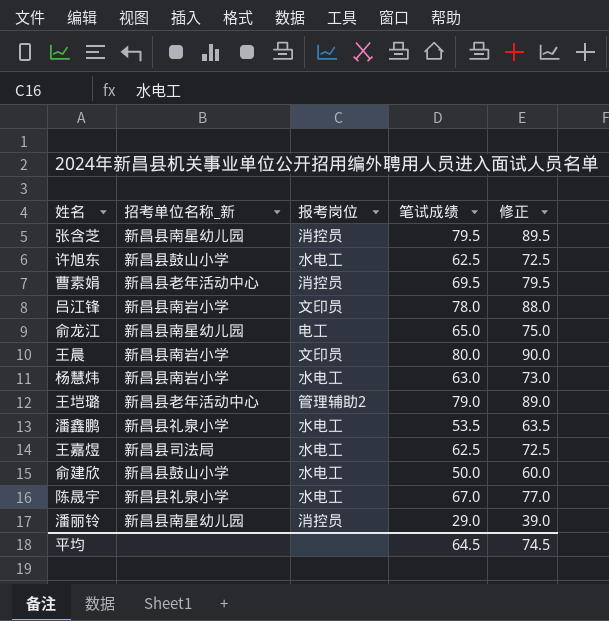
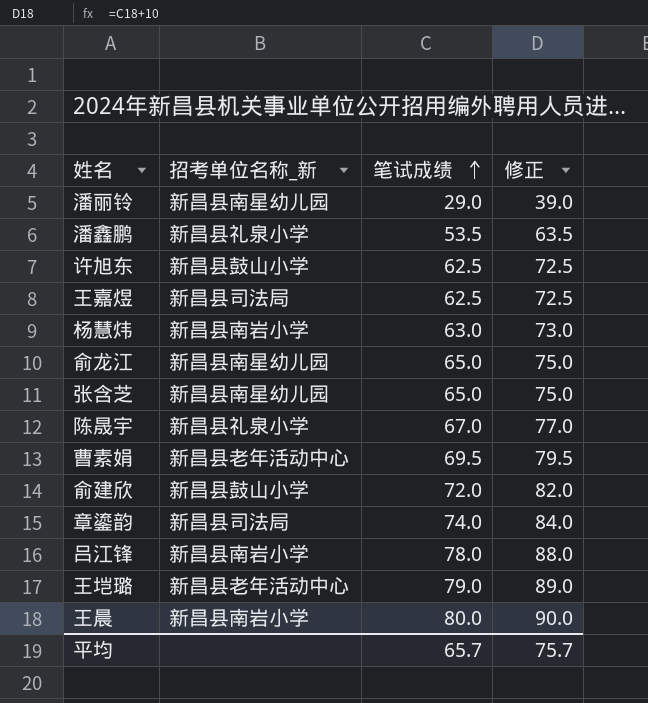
row order: none -> 笔试成绩 ascending
column 报考岗位 | position: 3 -> none
张含芝 | 笔试成绩: 79.5 -> 65.0
张含芝 | 修正: 89.5 -> 75.0
俞建欣 | 笔试成绩: 50.0 -> 72.0
俞建欣 | 修正: 60.0 -> 82.0
row 章鎏韵: none -> 新昌县司法局 | 74.0 | 84.0
平均 | 笔试成绩: 64.5 -> 65.7
平均 | 修正: 74.5 -> 75.7

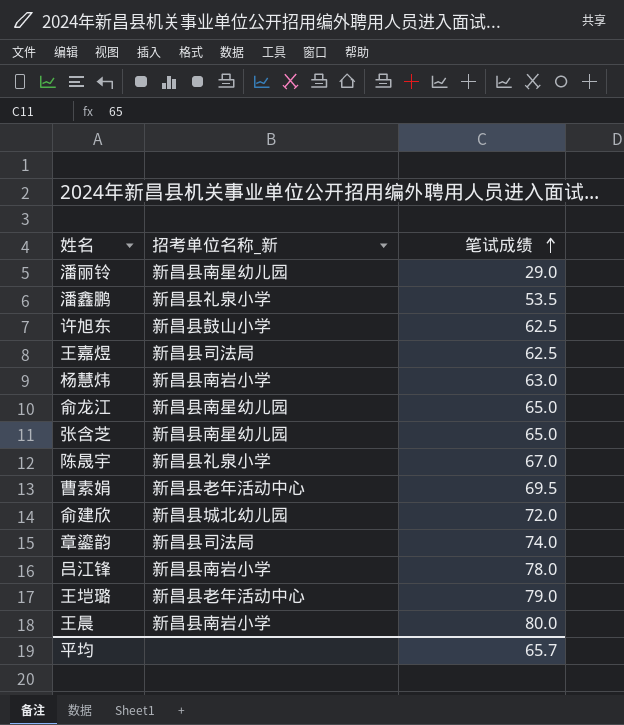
column 修正 | formula: [笔试成绩] + 10 -> none
俞建欣 | 招考单位名称_新: 新昌县鼓山小学 -> 新昌县城北幼儿园

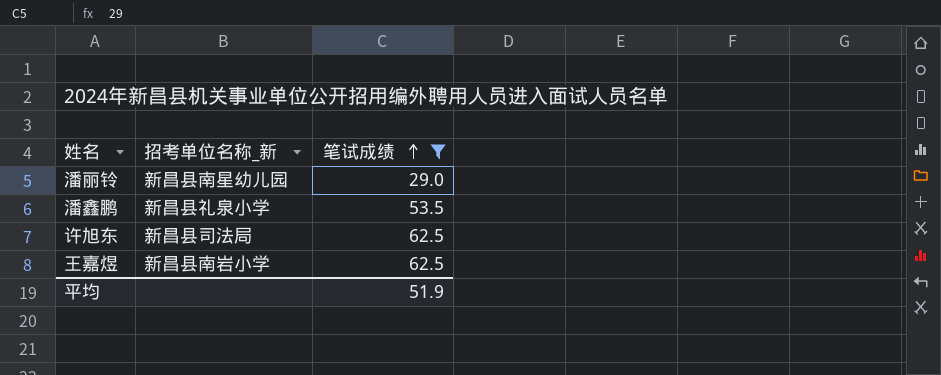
filter: none -> 笔试成绩 <= 62.5
许旭东 | 招考单位名称_新: 新昌县鼓山小学 -> 新昌县司法局
王嘉煜 | 招考单位名称_新: 新昌县司法局 -> 新昌县南岩小学
平均 | 笔试成绩: 65.7 -> 51.9

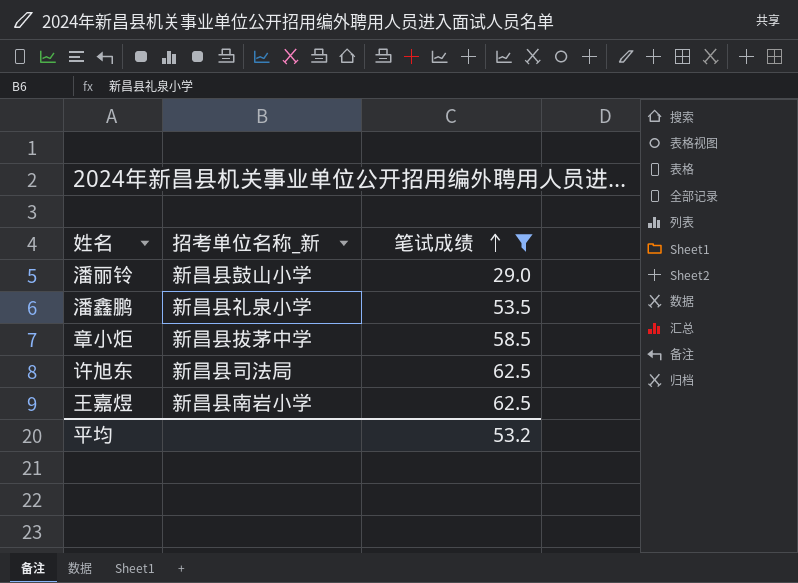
潘丽铃 | 招考单位名称_新: 新昌县南星幼儿园 -> 新昌县鼓山小学
row 章小炬: none -> 新昌县拔茅中学 | 58.5
平均 | 笔试成绩: 51.9 -> 53.2

